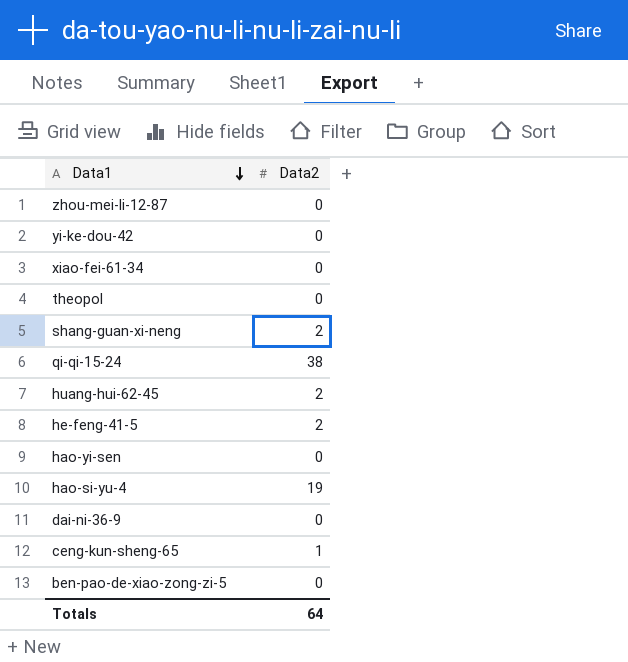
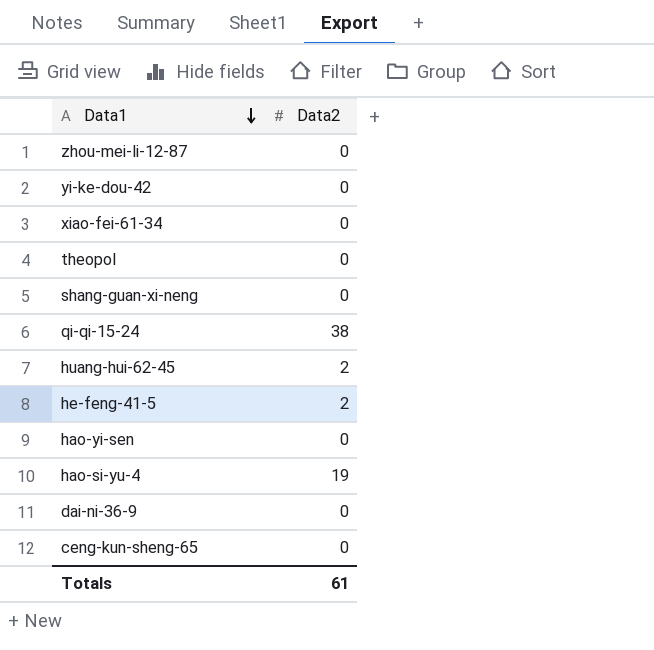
row ben-pao-de-xiao-zong-zi-5: 0 -> none
shang-guan-xi-neng | Data2: 2 -> 0
ceng-kun-sheng-65 | Data2: 1 -> 0
Totals | Data2: 64 -> 61

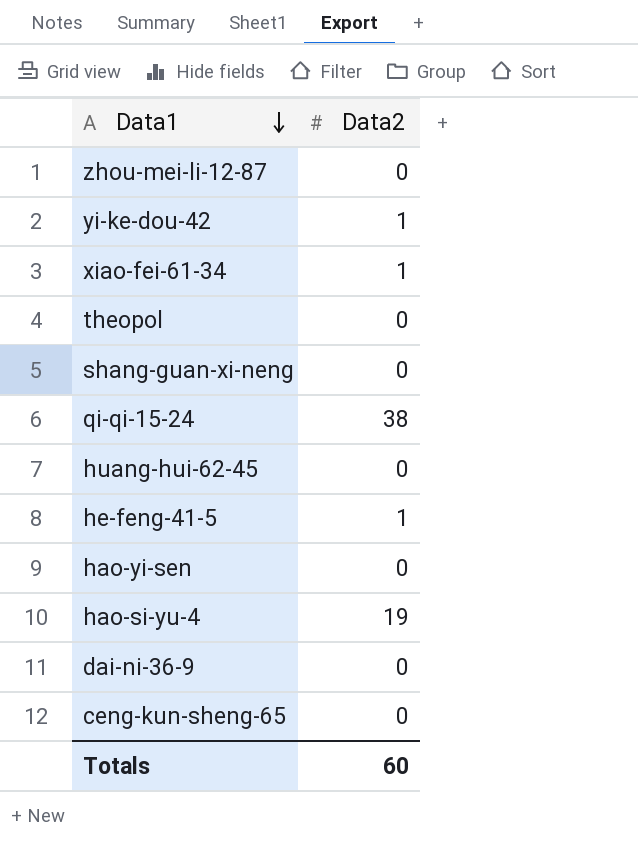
yi-ke-dou-42 | Data2: 0 -> 1
xiao-fei-61-34 | Data2: 0 -> 1
huang-hui-62-45 | Data2: 2 -> 0
he-feng-41-5 | Data2: 2 -> 1
Totals | Data2: 61 -> 60

